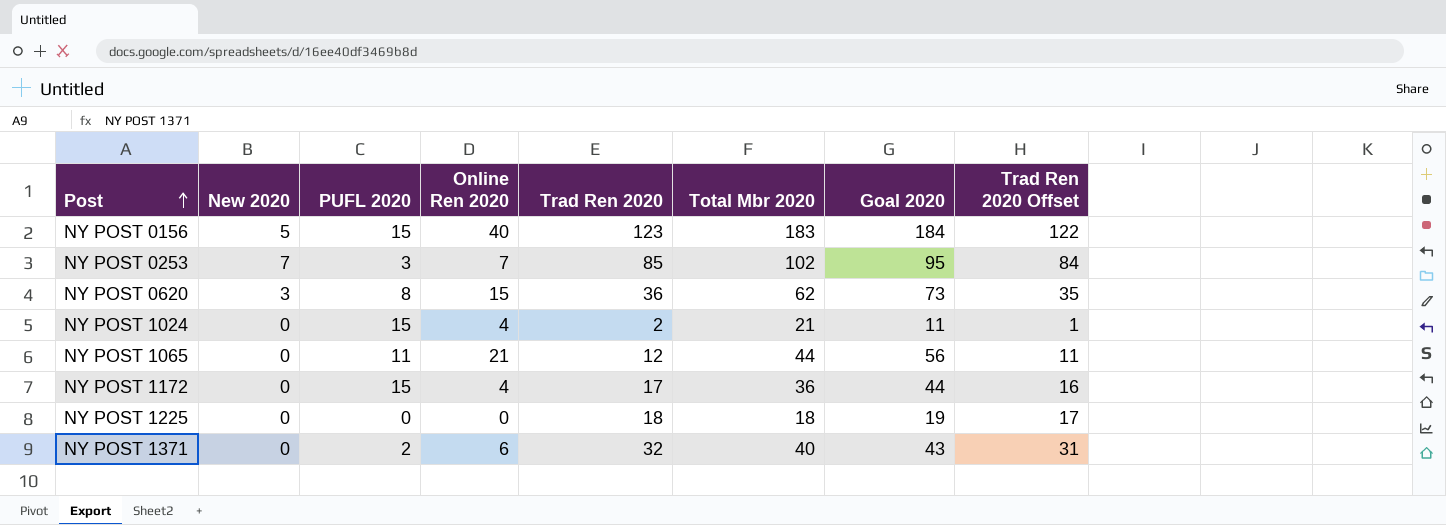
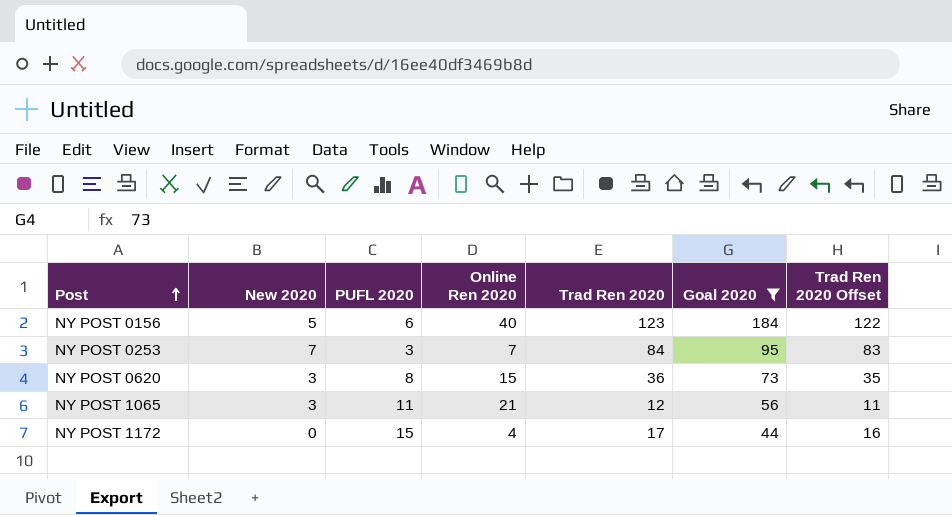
filter: none -> Goal 2020 >= 44
column Total Mbr 2020 | formula: [New 2020] + [PUFL 2020] + [Online Ren 2020] + [Trad Ren 2020] -> none
NY POST 0156 | PUFL 2020: 15 -> 6
NY POST 0253 | Trad Ren 2020: 85 -> 84
NY POST 0253 | Trad Ren 2020 Offset: 84 -> 83
NY POST 1065 | New 2020: 0 -> 3

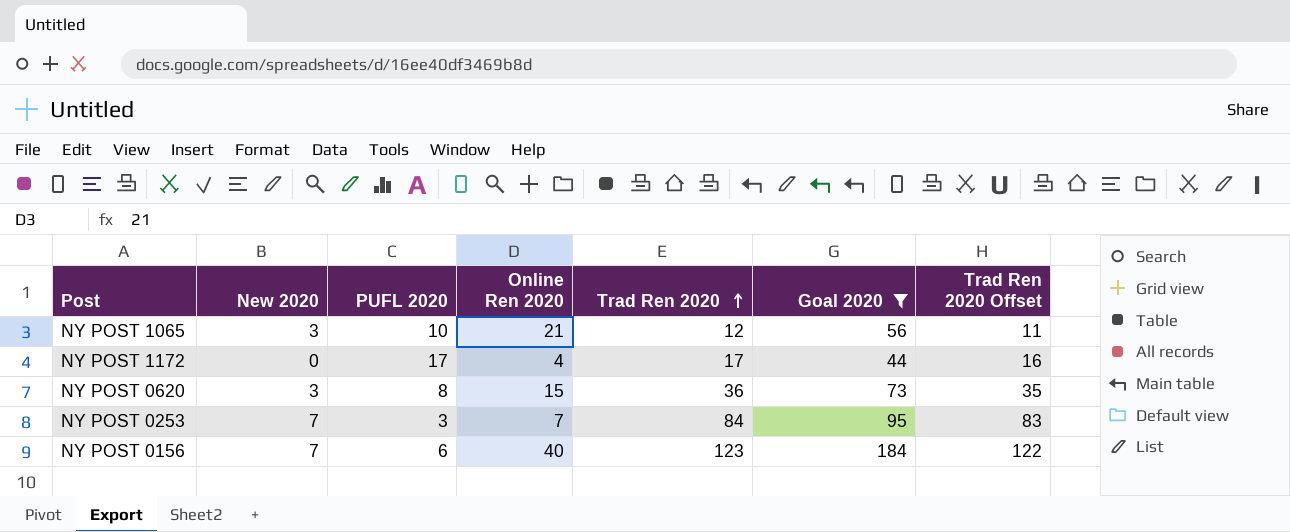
row order: Post ascending -> Trad Ren 2020 ascending
NY POST 1065 | PUFL 2020: 11 -> 10
NY POST 1172 | PUFL 2020: 15 -> 17
NY POST 0156 | New 2020: 5 -> 7

